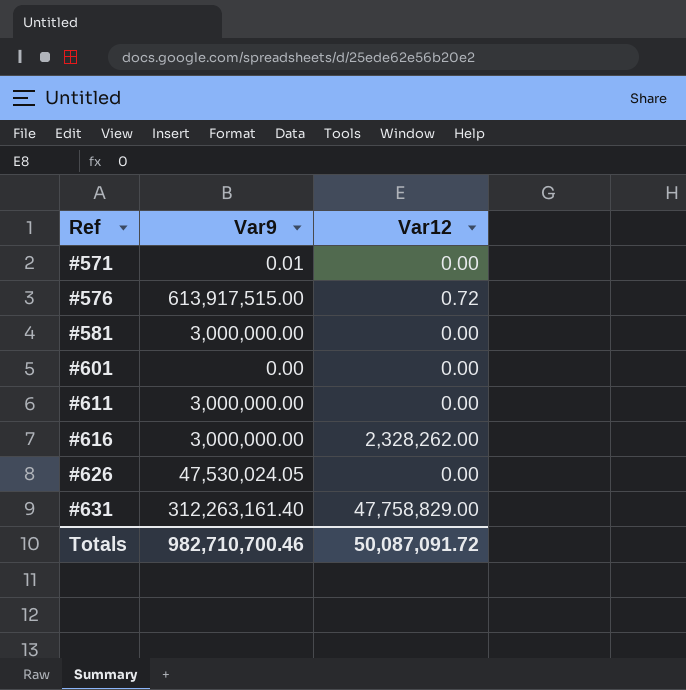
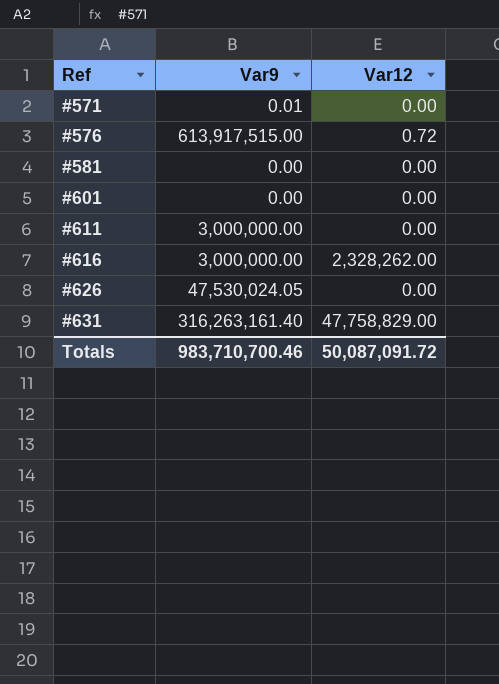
#581 | Var9: 3,000,000.00 -> 0.00
#631 | Var9: 312,263,161.40 -> 316,263,161.40
Totals | Var9: 982,710,700.46 -> 983,710,700.46

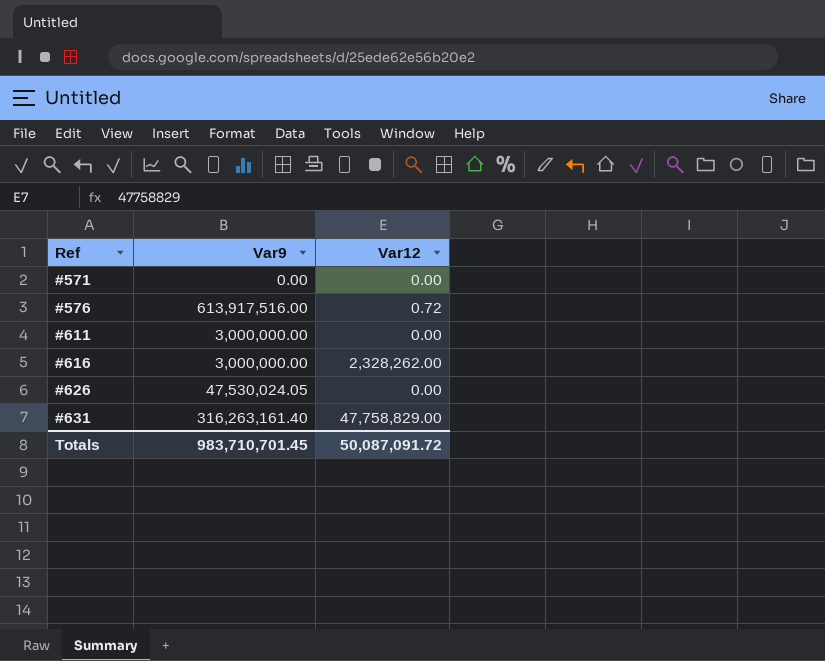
row #581: 0.00 | 0.00 -> none
row #601: 0.00 | 0.00 -> none
#571 | Var9: 0.01 -> 0.00
#576 | Var9: 613,917,515.00 -> 613,917,516.00
Totals | Var9: 983,710,700.46 -> 983,710,701.45

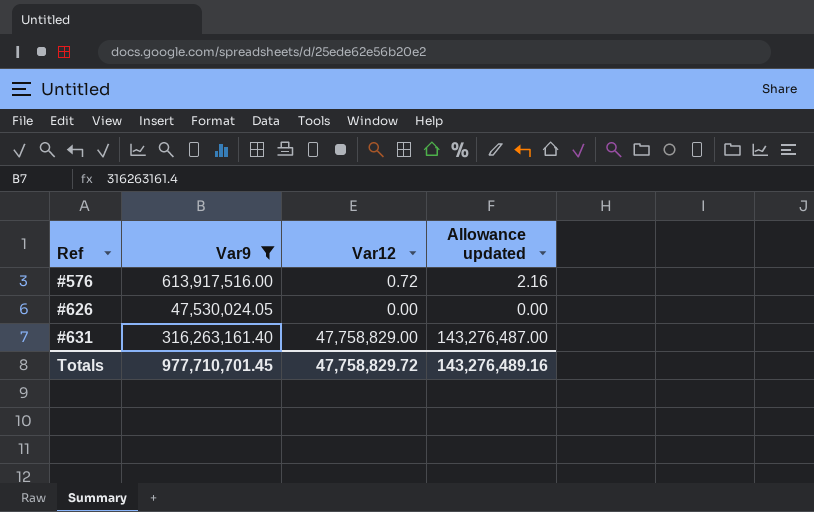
filter: none -> Var9 >= 47,530,024.05
column Allowance updated | formula: none -> [Var12] * 3
Totals | Var9: 983,710,701.45 -> 977,710,701.45
Totals | Var12: 50,087,091.72 -> 47,758,829.72

